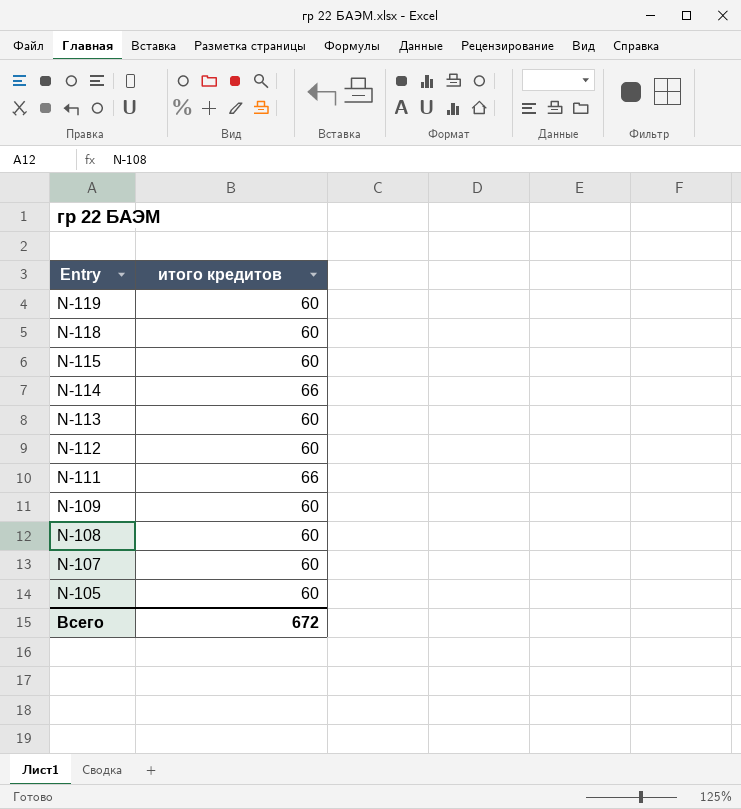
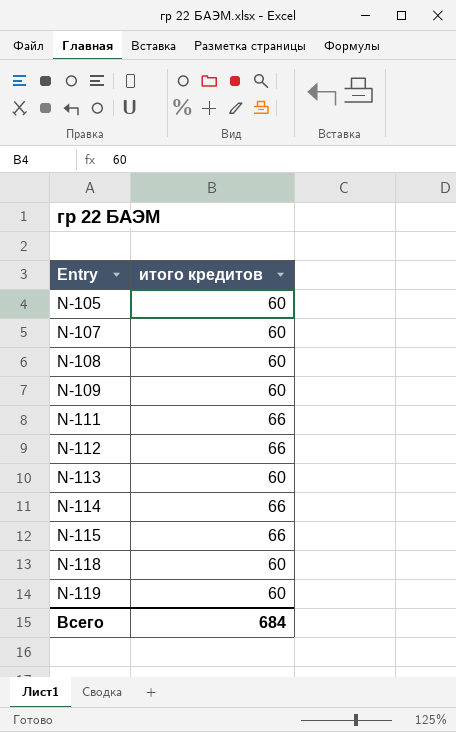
row order: Entry descending -> Entry ascending
N-112 | итого кредитов: 60 -> 66
N-115 | итого кредитов: 60 -> 66
Всего | итого кредитов: 672 -> 684

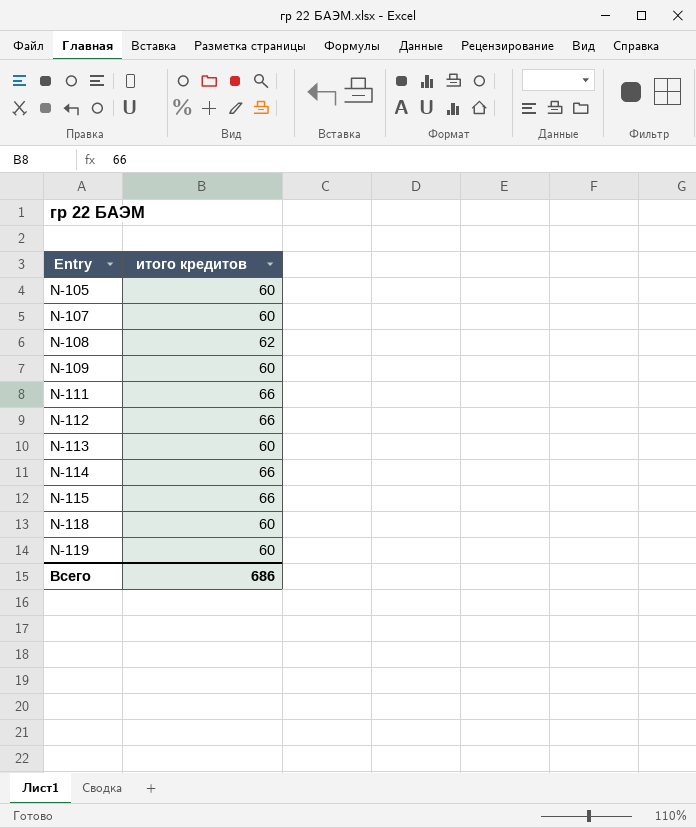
N-108 | итого кредитов: 60 -> 62
Всего | итого кредитов: 684 -> 686

